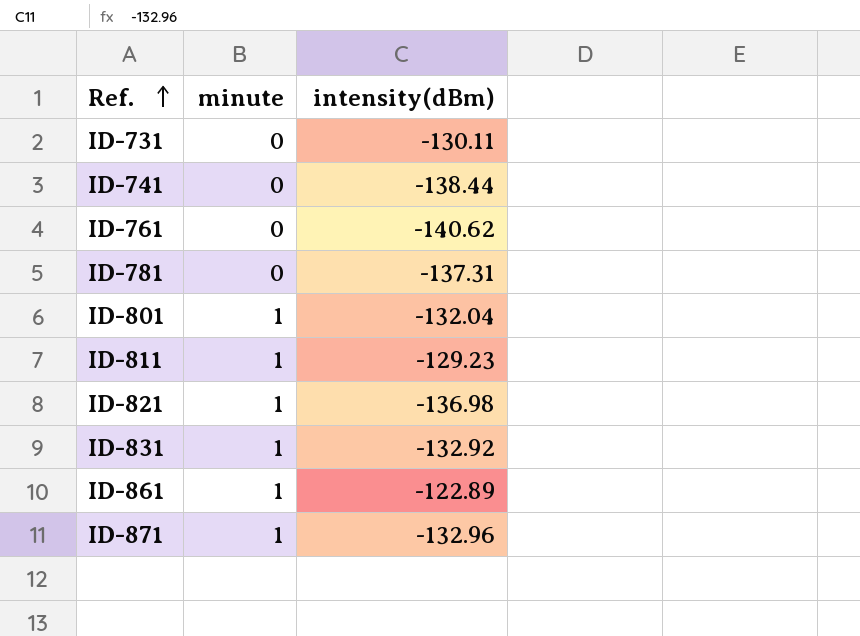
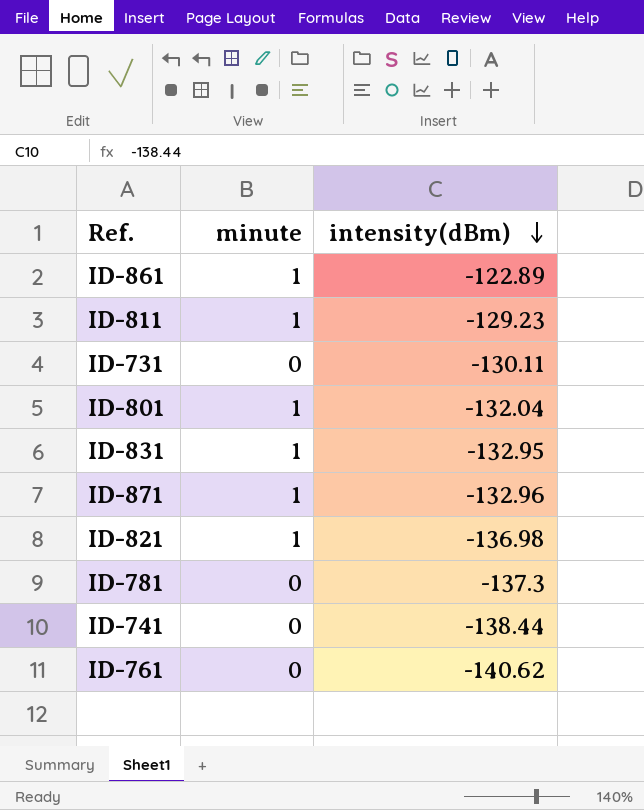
row order: Ref. ascending -> intensity(dBm) descending
ID-831 | intensity(dBm): -132.92 -> -132.95
ID-781 | intensity(dBm): -137.31 -> -137.3

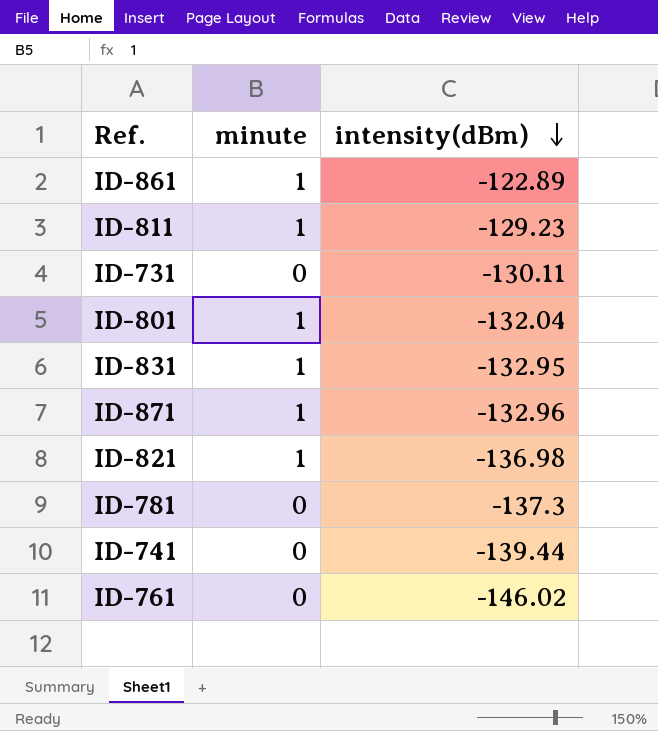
ID-741 | intensity(dBm): -138.44 -> -139.44
ID-761 | intensity(dBm): -140.62 -> -146.02

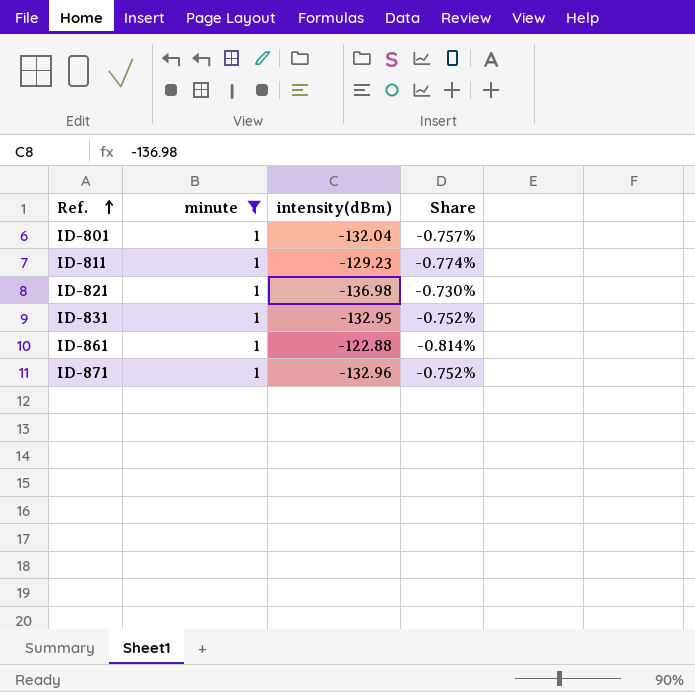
filter: none -> minute = 1
row order: intensity(dBm) descending -> Ref. ascending
column Share | formula: none -> [minute] / [intensity(dBm)]
ID-861 | intensity(dBm): -122.89 -> -122.88

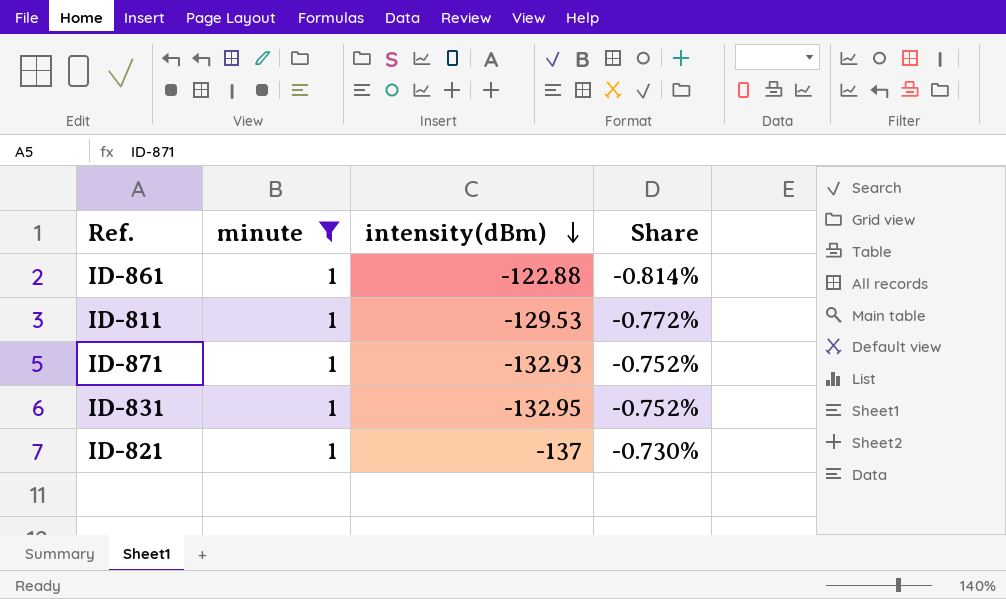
row order: Ref. ascending -> intensity(dBm) descending
row ID-801: 1 | -132.04 | -0.757% -> none
ID-811 | intensity(dBm): -129.23 -> -129.53
ID-811 | Share: -0.774% -> -0.772%
ID-871 | intensity(dBm): -132.96 -> -132.93
ID-821 | intensity(dBm): -136.98 -> -137

